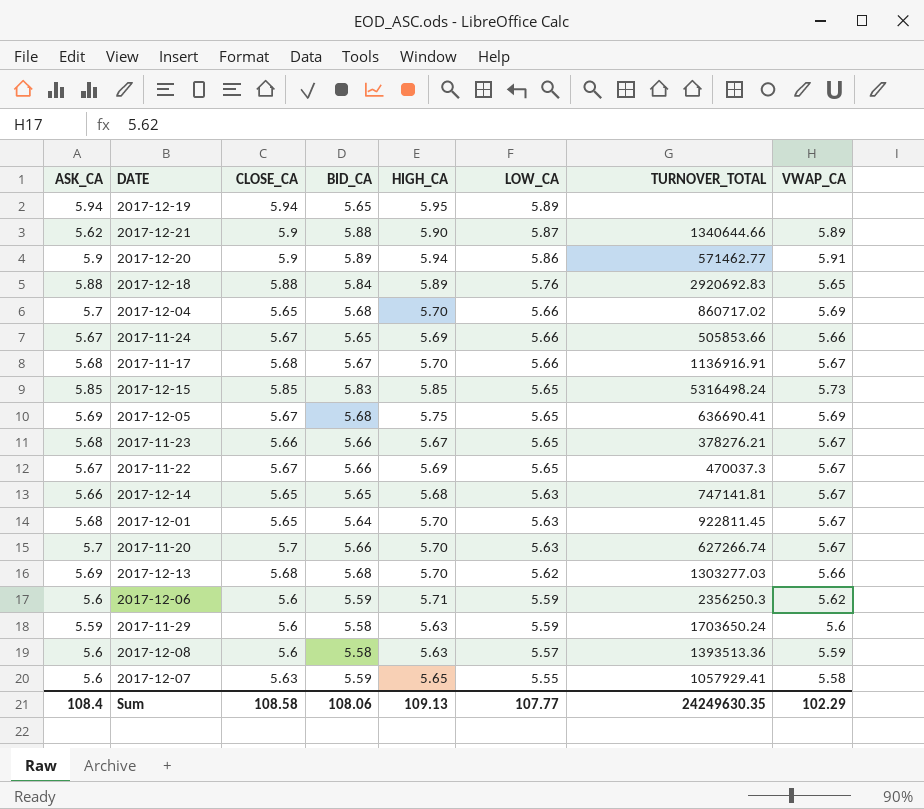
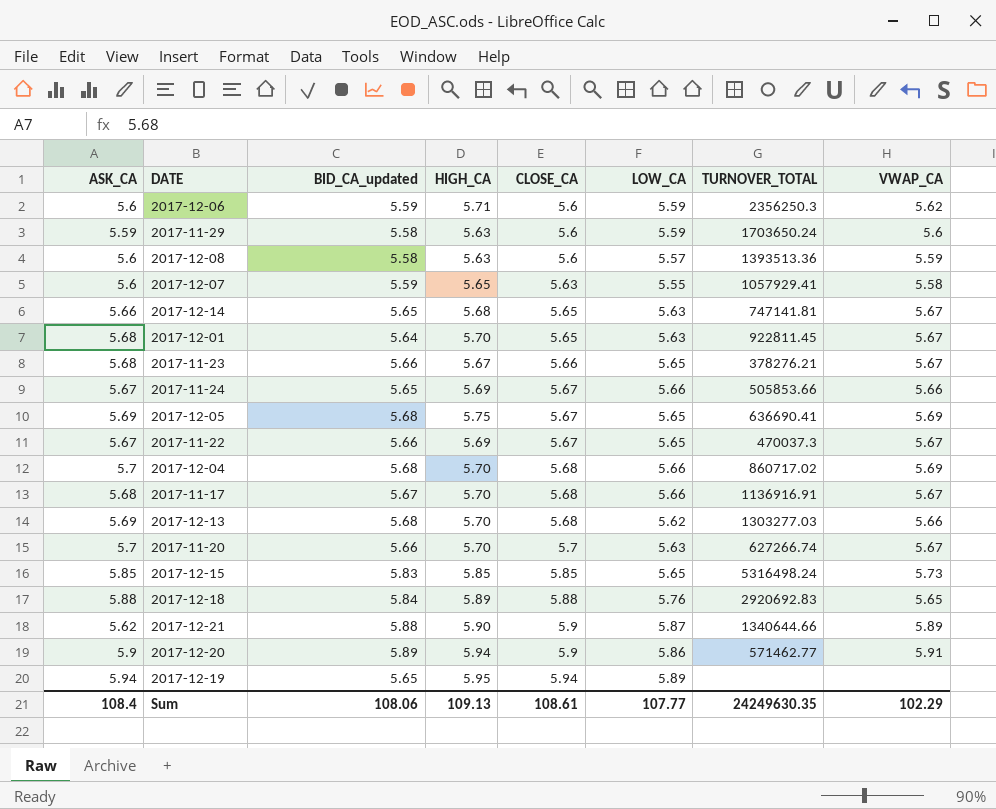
row order: LOW_CA descending -> CLOSE_CA ascending
column name: BID_CA -> BID_CA_updated
column CLOSE_CA | position: 3 -> 5
2017-12-04 | CLOSE_CA: 5.65 -> 5.68
Sum | CLOSE_CA: 108.58 -> 108.61

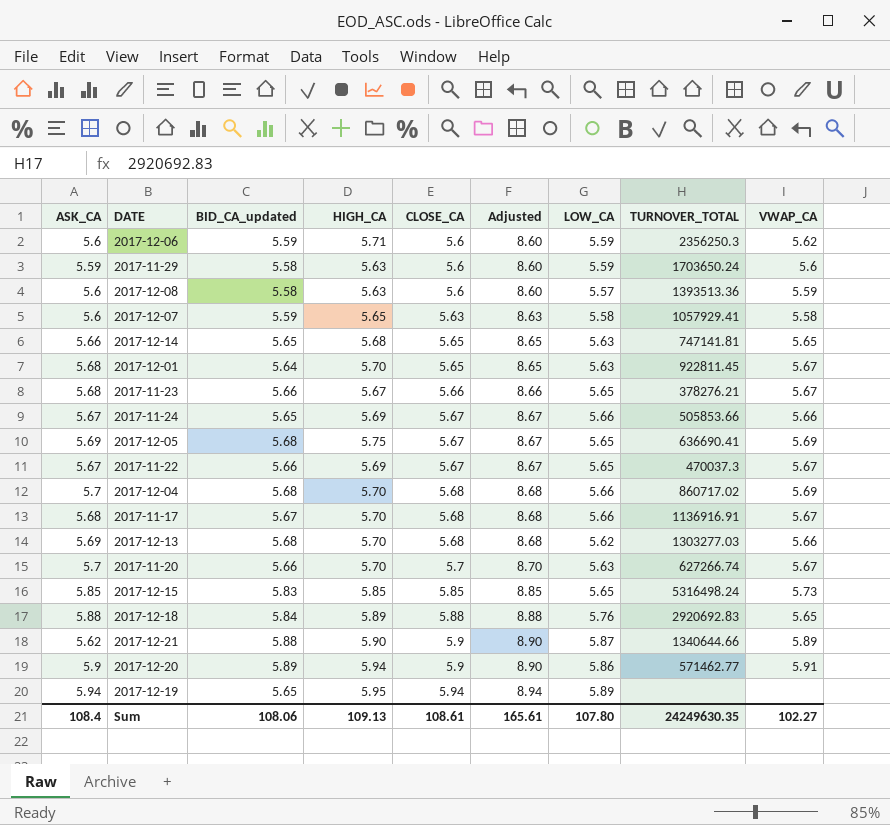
column Adjusted | formula: none -> [CLOSE_CA] + 3
2017-12-07 | LOW_CA: 5.55 -> 5.58
2017-12-14 | VWAP_CA: 5.67 -> 5.65
Sum | LOW_CA: 107.77 -> 107.80
Sum | VWAP_CA: 102.29 -> 102.27

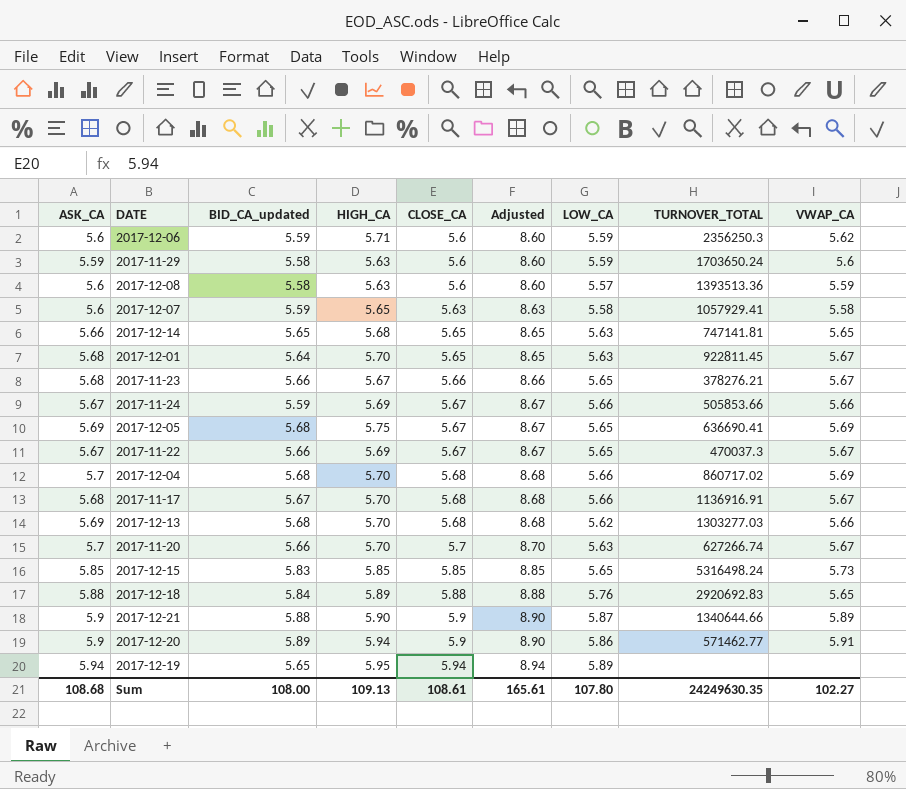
2017-11-24 | BID_CA_updated: 5.65 -> 5.59
2017-12-21 | ASK_CA: 5.62 -> 5.9
Sum | ASK_CA: 108.4 -> 108.68
Sum | BID_CA_updated: 108.06 -> 108.00

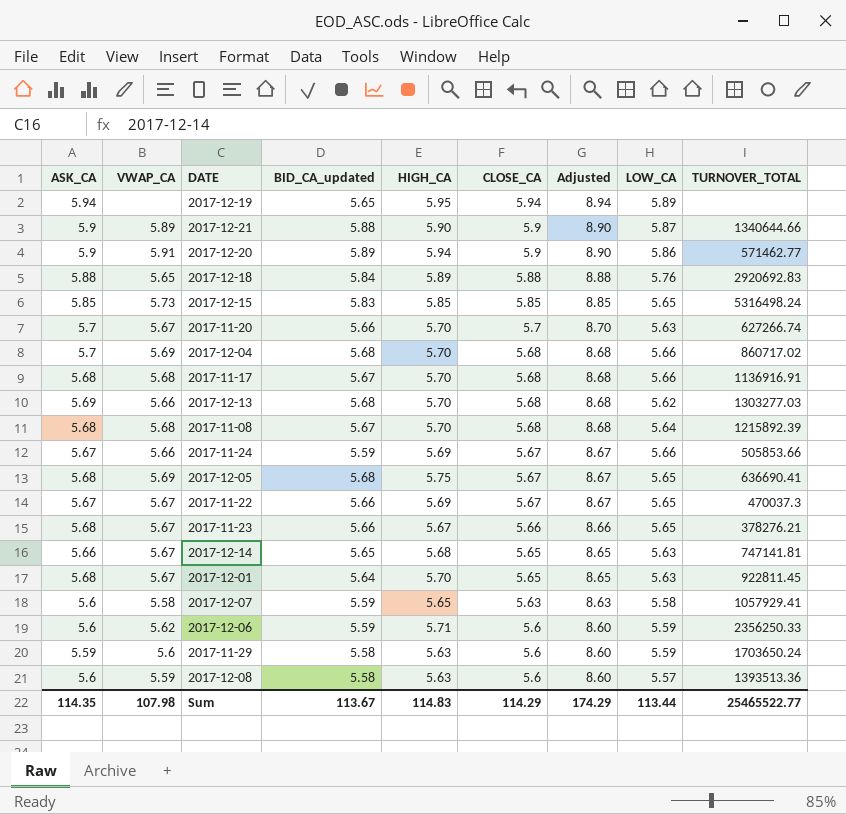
row order: CLOSE_CA ascending -> CLOSE_CA descending
column VWAP_CA | position: 9 -> 2
2017-11-17 | VWAP_CA: 5.67 -> 5.68
row 2017-11-08: none -> 5.68 | 5.68 | 5.67 | 5.70 | 5.68 | 8.68 | 5.64 | 1215892.39
2017-12-05 | ASK_CA: 5.69 -> 5.68
2017-12-14 | VWAP_CA: 5.65 -> 5.67
2017-12-06 | TURNOVER_TOTAL: 2356250.3 -> 2356250.33
Sum | ASK_CA: 108.68 -> 114.35
Sum | VWAP_CA: 102.27 -> 107.98
Sum | BID_CA_updated: 108.00 -> 113.67
Sum | HIGH_CA: 109.13 -> 114.83
Sum | CLOSE_CA: 108.61 -> 114.29
Sum | Adjusted: 165.61 -> 174.29
Sum | LOW_CA: 107.80 -> 113.44
Sum | TURNOVER_TOTAL: 24249630.35 -> 25465522.77

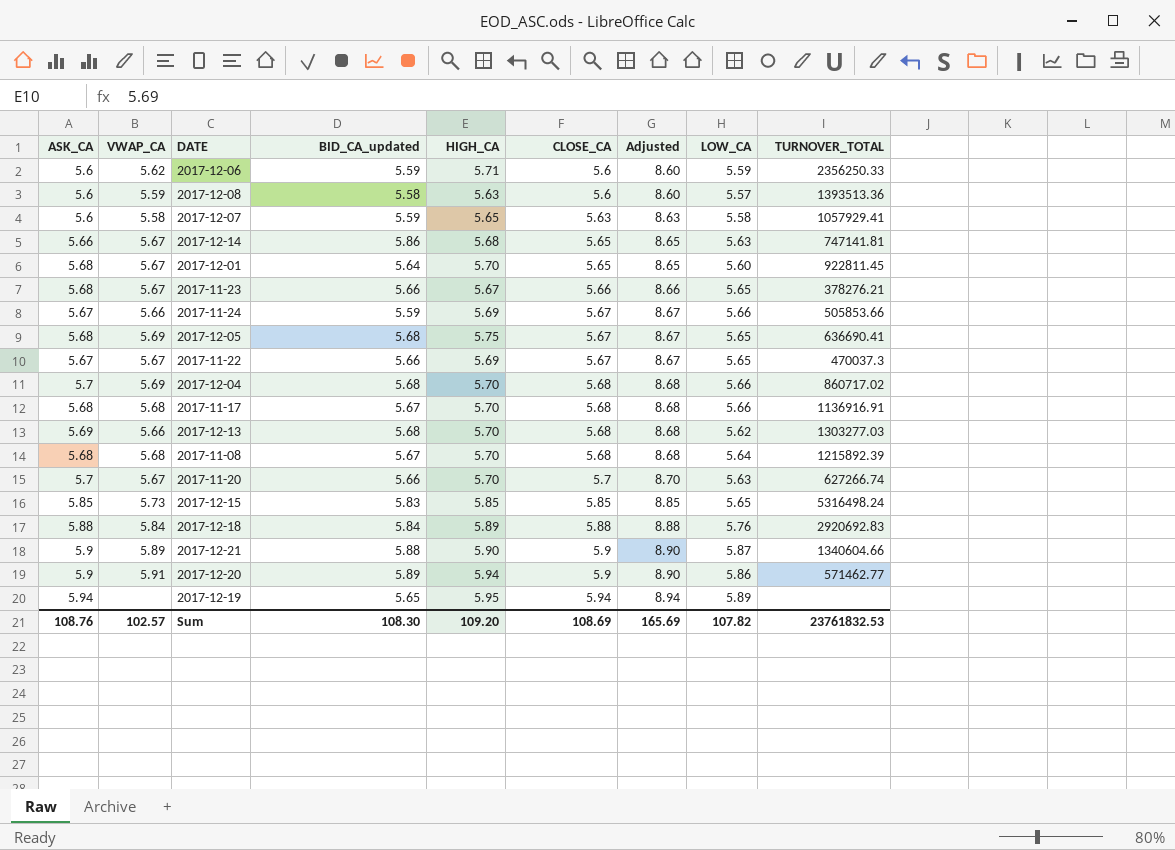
row order: CLOSE_CA descending -> CLOSE_CA ascending
row 2017-11-29: 5.59 | 5.6 | 5.58 | 5.63 | 5.6 | 8.60 | 5.59 | 1703650.24 -> none
2017-12-14 | BID_CA_updated: 5.65 -> 5.86
2017-12-01 | LOW_CA: 5.63 -> 5.60
2017-12-18 | VWAP_CA: 5.65 -> 5.84
2017-12-21 | TURNOVER_TOTAL: 1340644.66 -> 1340604.66
Sum | ASK_CA: 114.35 -> 108.76
Sum | VWAP_CA: 107.98 -> 102.57
Sum | BID_CA_updated: 113.67 -> 108.30
Sum | HIGH_CA: 114.83 -> 109.20
Sum | CLOSE_CA: 114.29 -> 108.69
Sum | Adjusted: 174.29 -> 165.69
Sum | LOW_CA: 113.44 -> 107.82
Sum | TURNOVER_TOTAL: 25465522.77 -> 23761832.53

